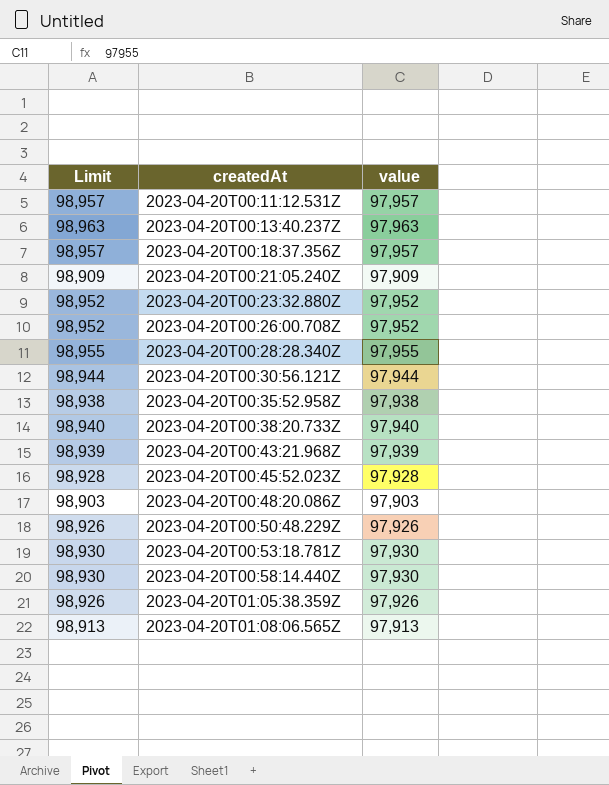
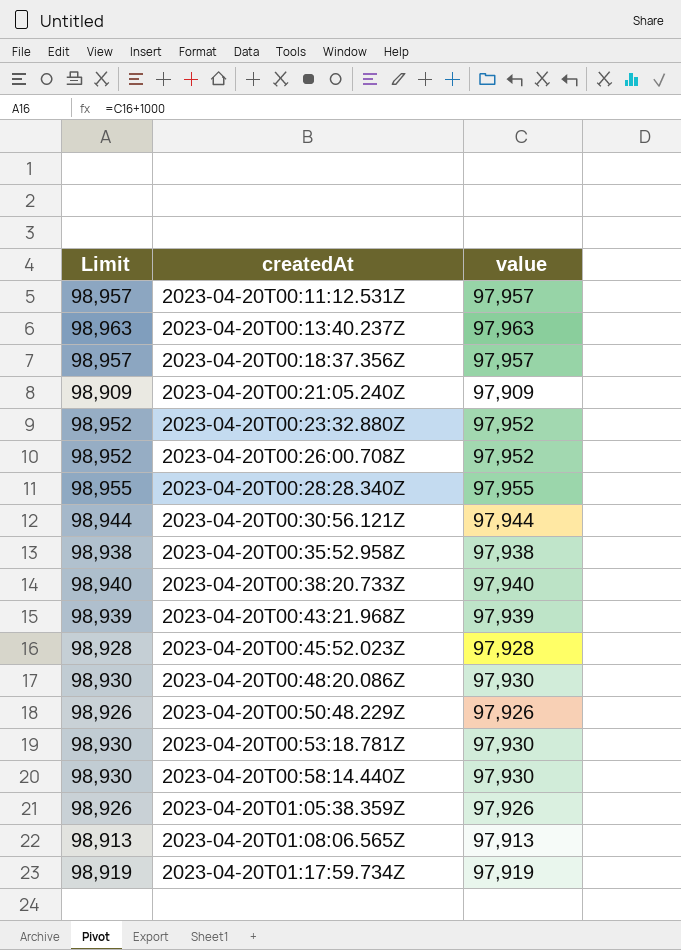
2023-04-20T00:48:20.086Z | Limit: 98,903 -> 98,930
2023-04-20T00:48:20.086Z | value: 97,903 -> 97,930
row 2023-04-20T01:17:59.734Z: none -> 98,919 | 97,919

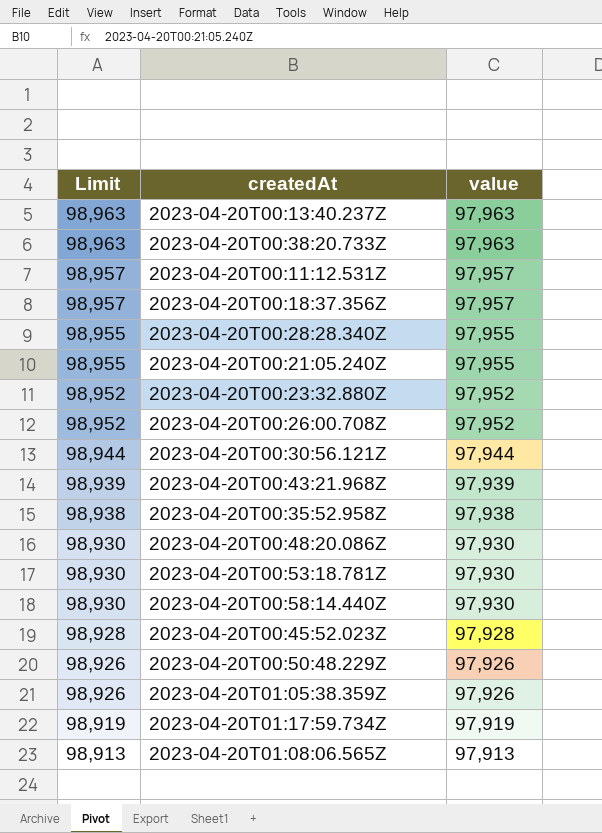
row order: createdAt ascending -> Limit descending
2023-04-20T00:38:20.733Z | Limit: 98,940 -> 98,963
2023-04-20T00:38:20.733Z | value: 97,940 -> 97,963
2023-04-20T00:21:05.240Z | Limit: 98,909 -> 98,955
2023-04-20T00:21:05.240Z | value: 97,909 -> 97,955

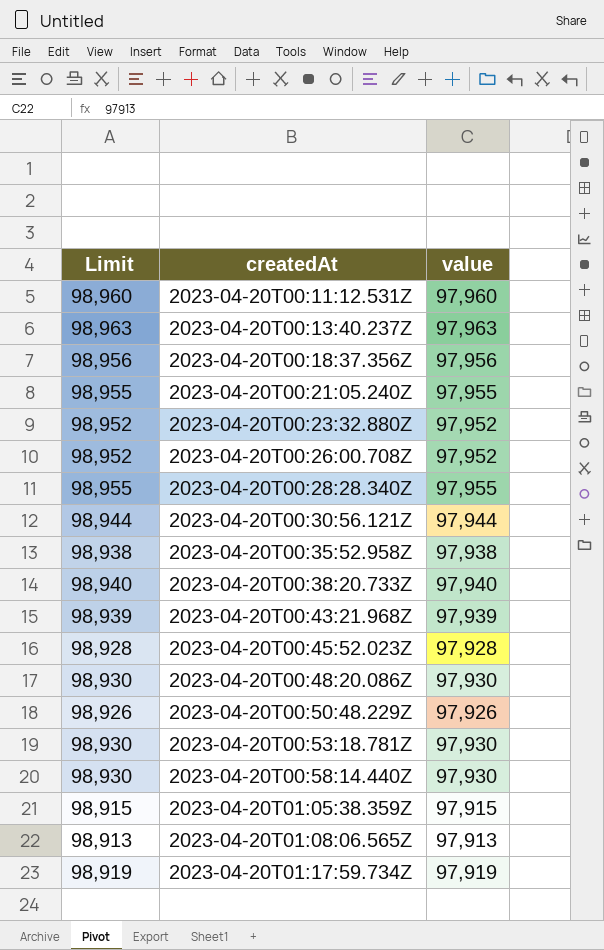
row order: Limit descending -> createdAt ascending
2023-04-20T00:11:12.531Z | Limit: 98,957 -> 98,960
2023-04-20T00:11:12.531Z | value: 97,957 -> 97,960
2023-04-20T00:18:37.356Z | Limit: 98,957 -> 98,956
2023-04-20T00:18:37.356Z | value: 97,957 -> 97,956
2023-04-20T00:38:20.733Z | Limit: 98,963 -> 98,940
2023-04-20T00:38:20.733Z | value: 97,963 -> 97,940
2023-04-20T01:05:38.359Z | Limit: 98,926 -> 98,915
2023-04-20T01:05:38.359Z | value: 97,926 -> 97,915

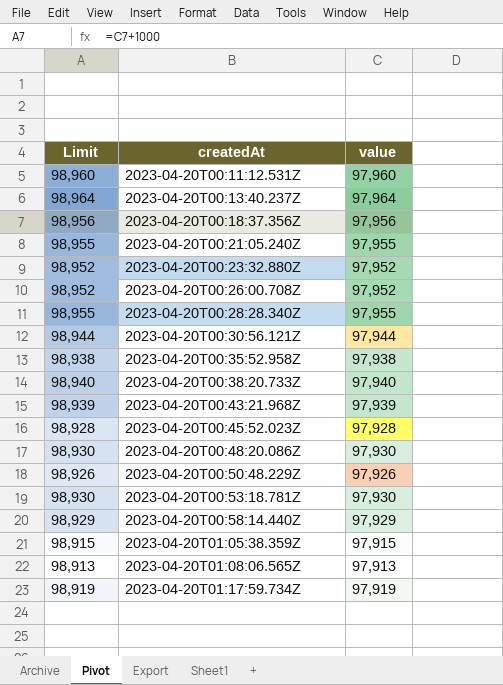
2023-04-20T00:13:40.237Z | Limit: 98,963 -> 98,964
2023-04-20T00:13:40.237Z | value: 97,963 -> 97,964
2023-04-20T00:58:14.440Z | Limit: 98,930 -> 98,929
2023-04-20T00:58:14.440Z | value: 97,930 -> 97,929

